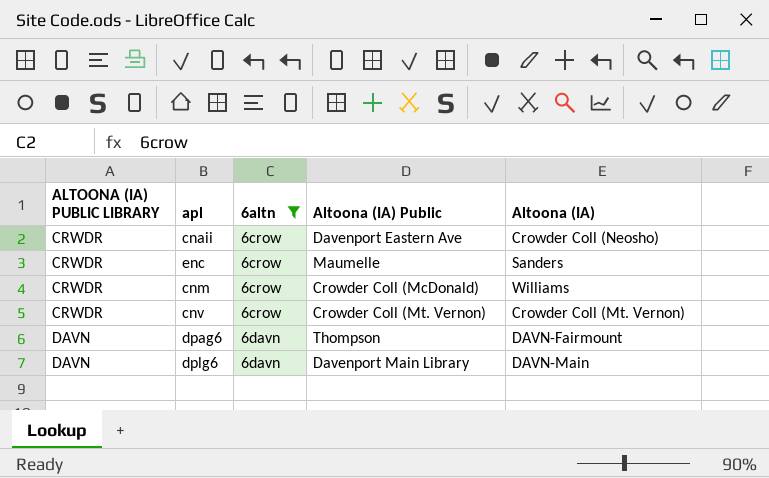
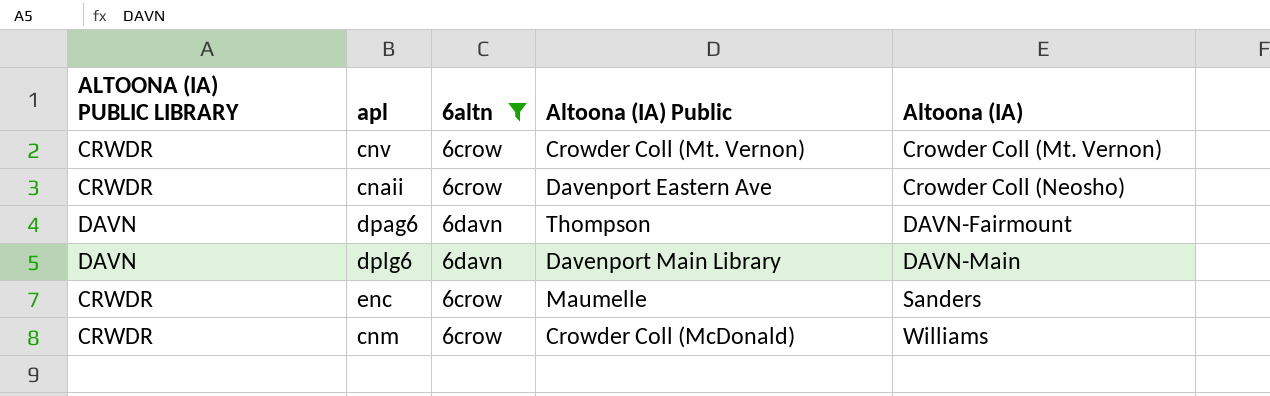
row order: ALTOONA (IA) PUBLIC LIBRARY ascending -> Altoona (IA) ascending

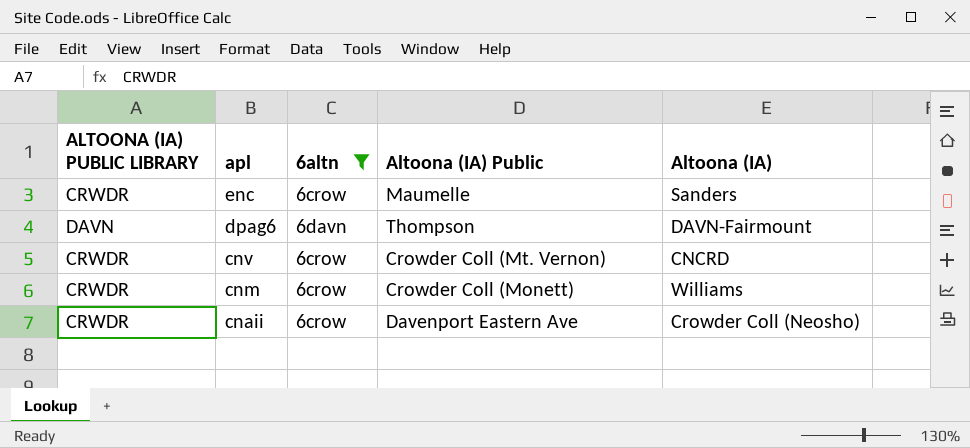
row order: Altoona (IA) ascending -> apl descending
row dplg6: DAVN | 6davn | Davenport Main Library | DAVN-Main -> none
cnv | Altoona (IA): Crowder Coll (Mt. Vernon) -> CNCRD
cnm | Altoona (IA) Public: Crowder Coll (McDonald) -> Crowder Coll (Monett)

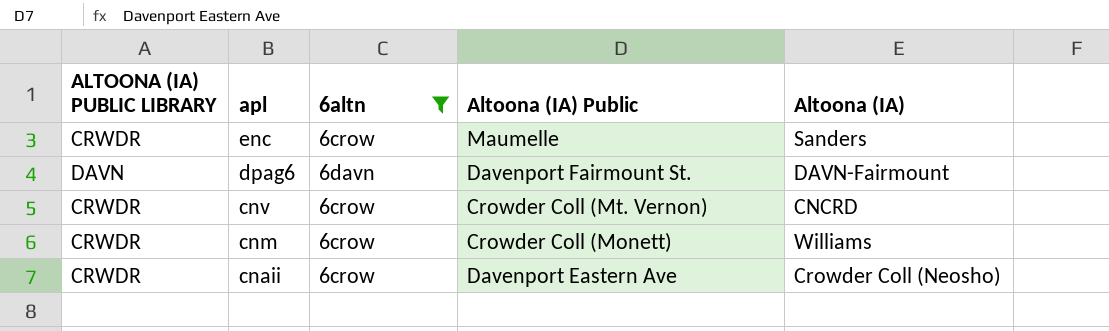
dpag6 | Altoona (IA) Public: Thompson -> Davenport Fairmount St.

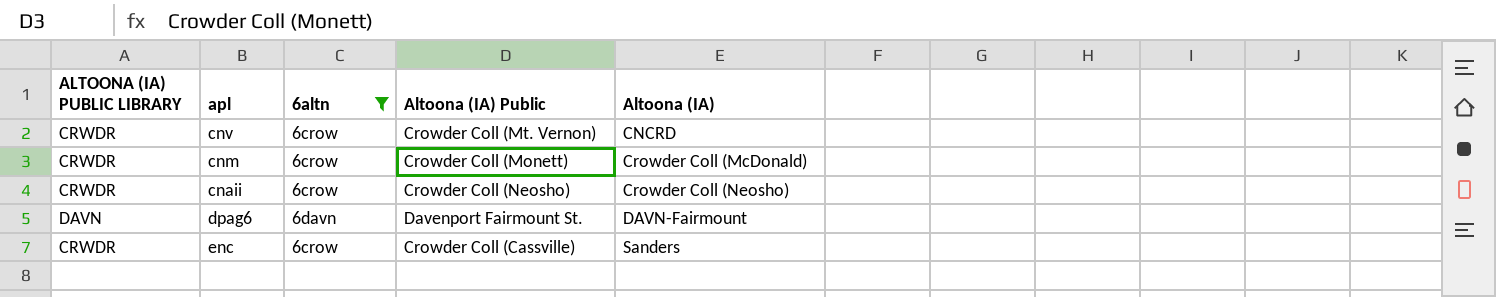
row order: apl descending -> Altoona (IA) ascending
cnm | Altoona (IA): Williams -> Crowder Coll (McDonald)
cnaii | Altoona (IA) Public: Davenport Eastern Ave -> Crowder Coll (Neosho)
enc | Altoona (IA) Public: Maumelle -> Crowder Coll (Cassville)

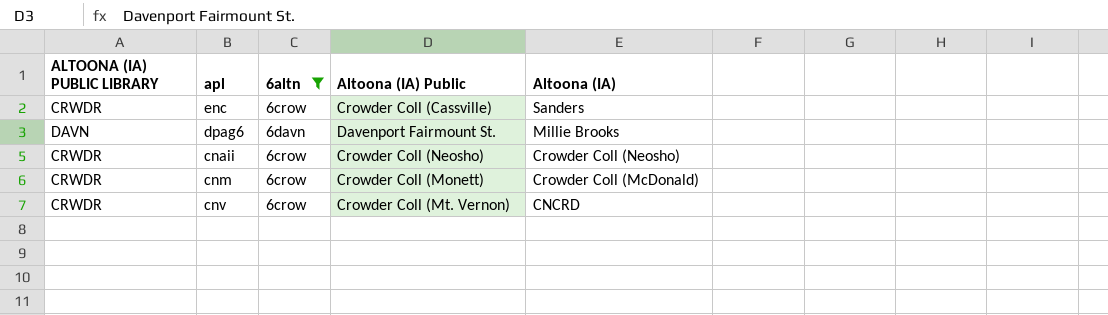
row order: Altoona (IA) ascending -> Altoona (IA) descending
dpag6 | Altoona (IA): DAVN-Fairmount -> Millie Brooks

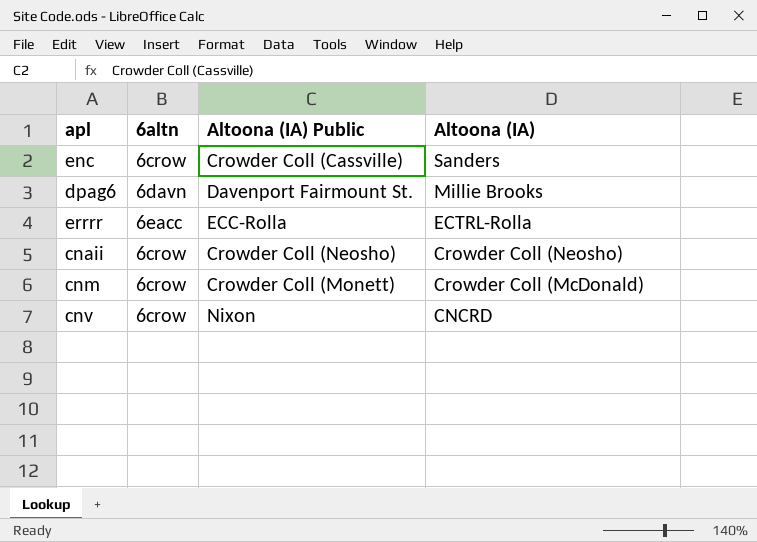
filter: 6altn != 6eacc -> none
column ALTOONA (IA) PUBLIC LIBRARY | position: 1 -> none
cnv | Altoona (IA) Public: Crowder Coll (Mt. Vernon) -> Nixon

